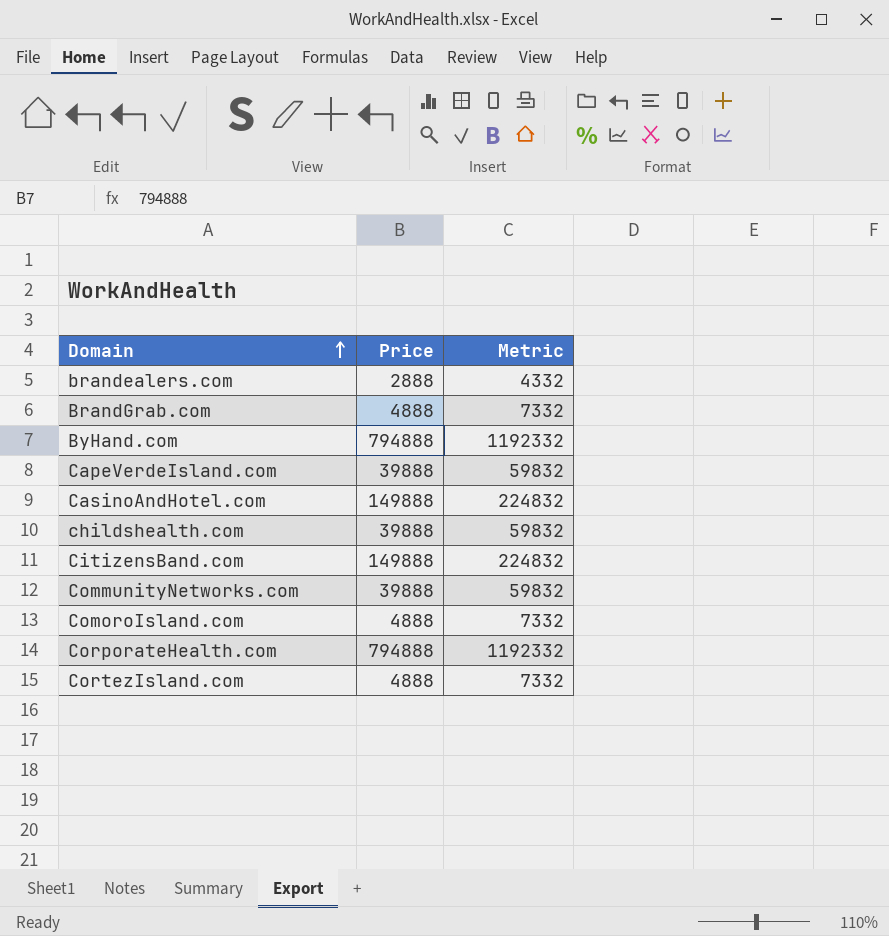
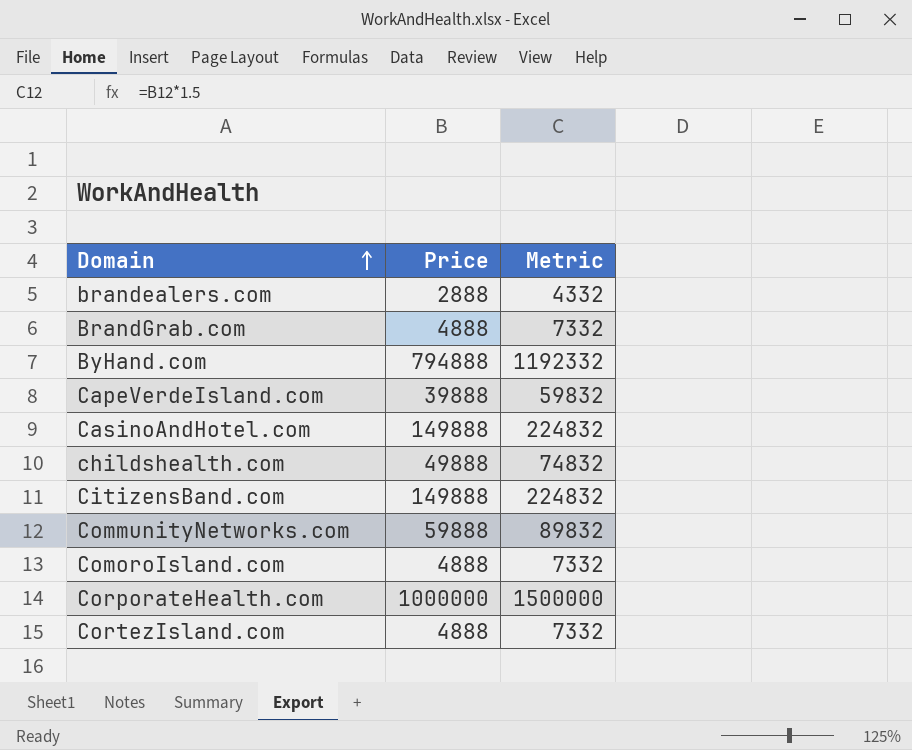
childshealth.com | Price: 39888 -> 49888
childshealth.com | Metric: 59832 -> 74832
CommunityNetworks.com | Price: 39888 -> 59888
CommunityNetworks.com | Metric: 59832 -> 89832
CorporateHealth.com | Price: 794888 -> 1000000
CorporateHealth.com | Metric: 1192332 -> 1500000

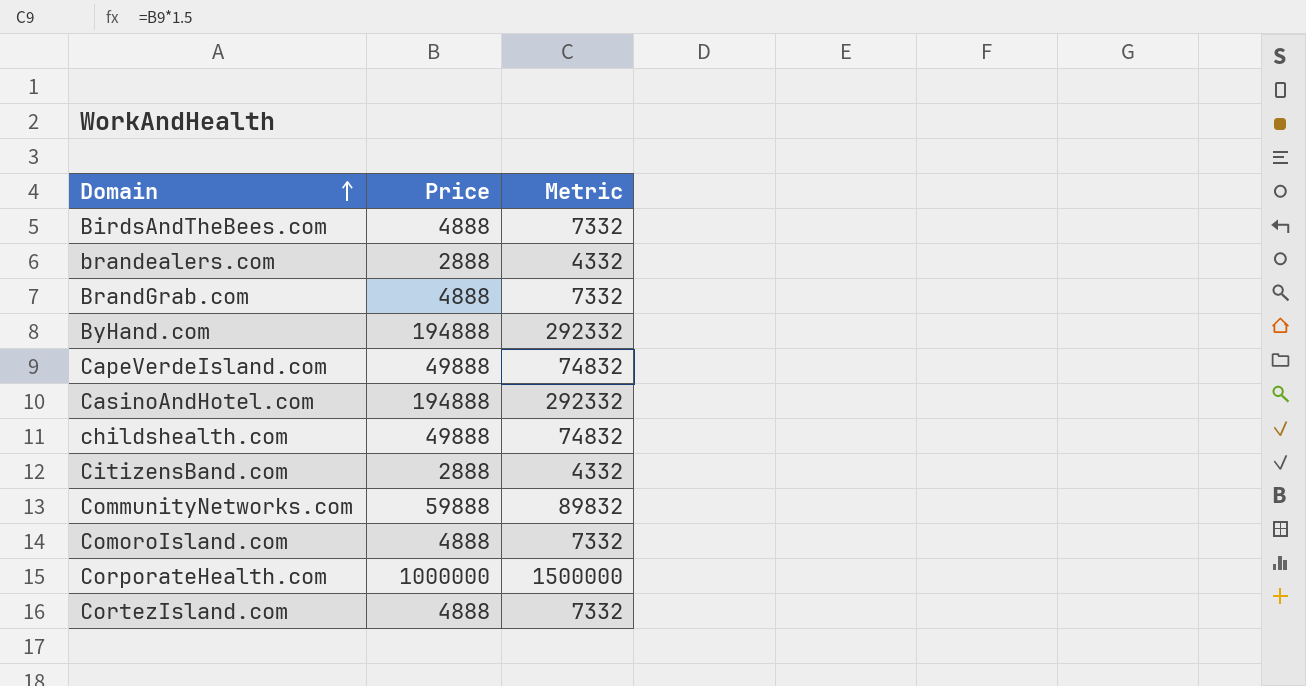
row BirdsAndTheBees.com: none -> 4888 | 7332
ByHand.com | Price: 794888 -> 194888
ByHand.com | Metric: 1192332 -> 292332
CapeVerdeIsland.com | Price: 39888 -> 49888
CapeVerdeIsland.com | Metric: 59832 -> 74832
CasinoAndHotel.com | Price: 149888 -> 194888
CasinoAndHotel.com | Metric: 224832 -> 292332
CitizensBand.com | Price: 149888 -> 2888
CitizensBand.com | Metric: 224832 -> 4332

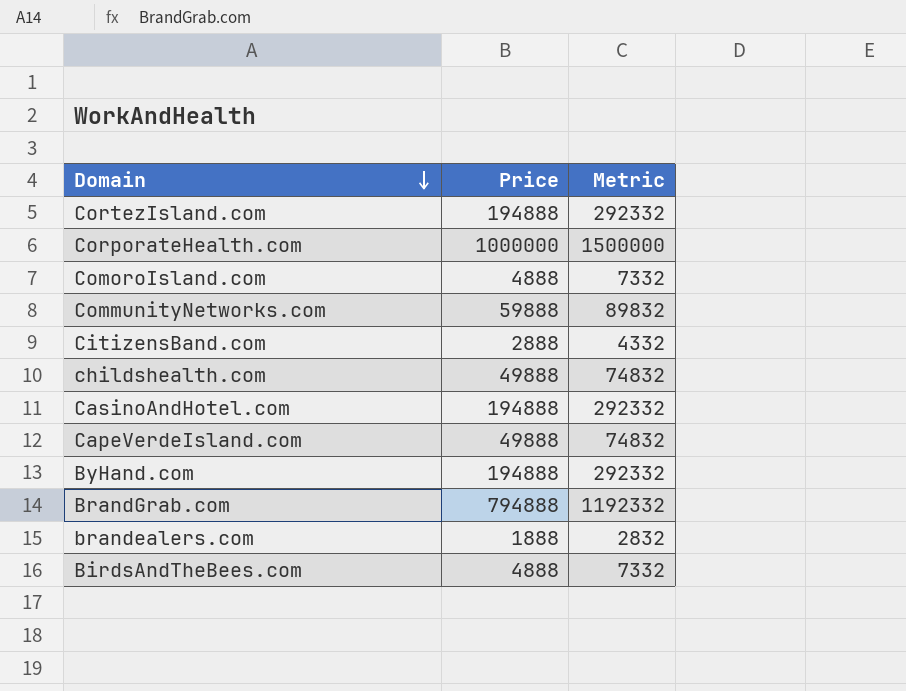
row order: Domain ascending -> Domain descending
CortezIsland.com | Price: 4888 -> 194888
CortezIsland.com | Metric: 7332 -> 292332
BrandGrab.com | Price: 4888 -> 794888
BrandGrab.com | Metric: 7332 -> 1192332
brandealers.com | Price: 2888 -> 1888
brandealers.com | Metric: 4332 -> 2832

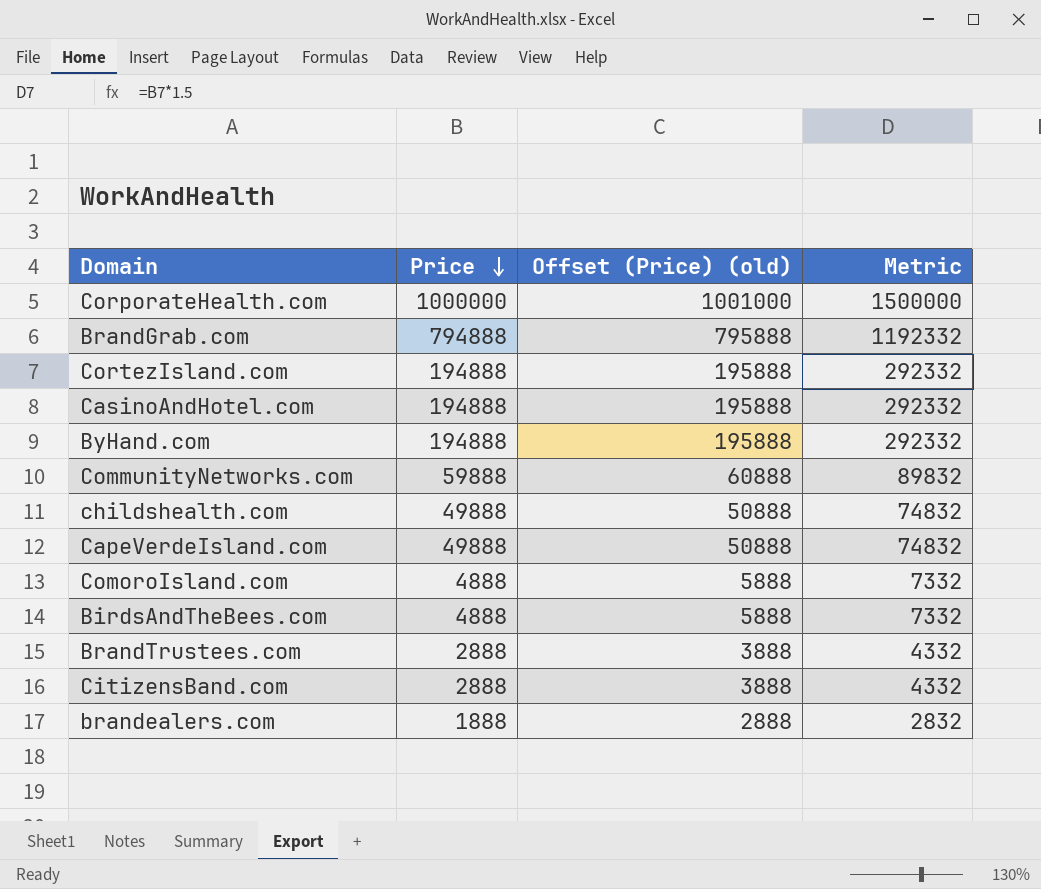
row order: Domain descending -> Price descending
column Offset (Price) (old) | formula: none -> [Price] + 1000
row BrandTrustees.com: none -> 2888 | 3888 | 4332

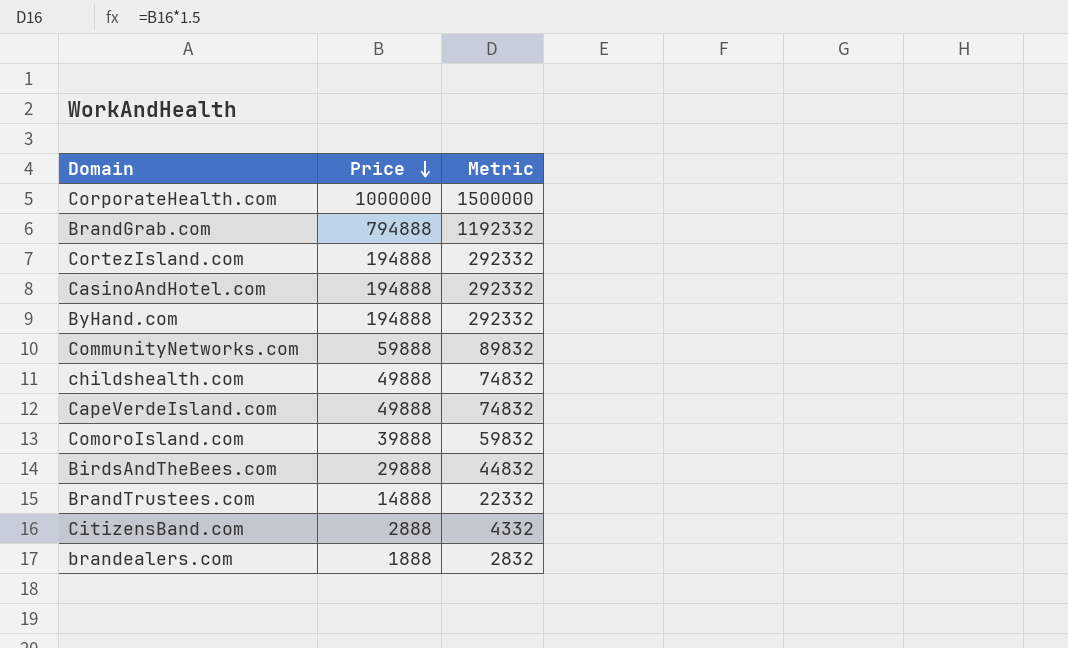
column Offset (Price) (old) | formula: [Price] + 1000 -> none
ComoroIsland.com | Price: 4888 -> 39888
ComoroIsland.com | Metric: 7332 -> 59832
BirdsAndTheBees.com | Price: 4888 -> 29888
BirdsAndTheBees.com | Metric: 7332 -> 44832
BrandTrustees.com | Price: 2888 -> 14888
BrandTrustees.com | Metric: 4332 -> 22332

